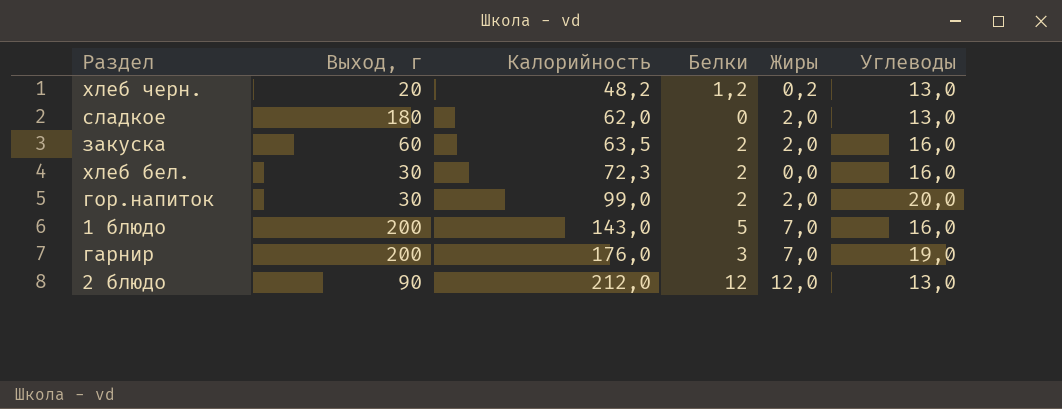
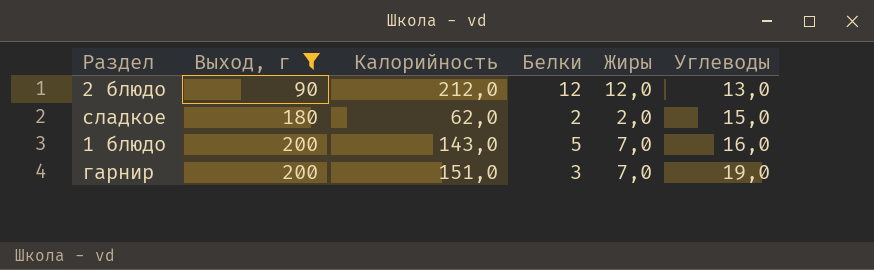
filter: none -> Выход, г >= 90
row order: Калорийность ascending -> Выход, г ascending
сладкое | Белки: 0 -> 2
сладкое | Углеводы: 13,0 -> 15,0
гарнир | Калорийность: 176,0 -> 151,0

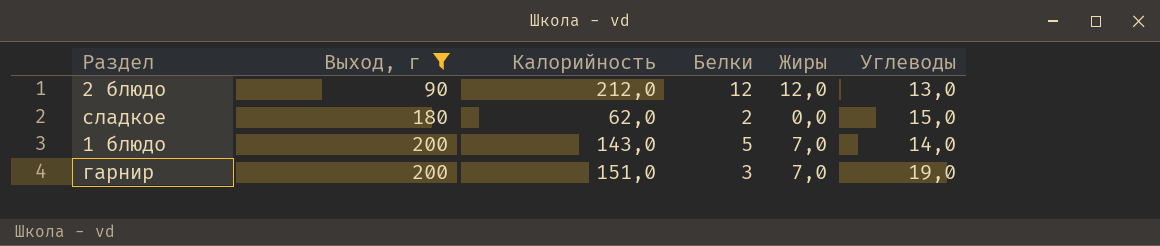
сладкое | Жиры: 2,0 -> 0,0
1 блюдо | Углеводы: 16,0 -> 14,0

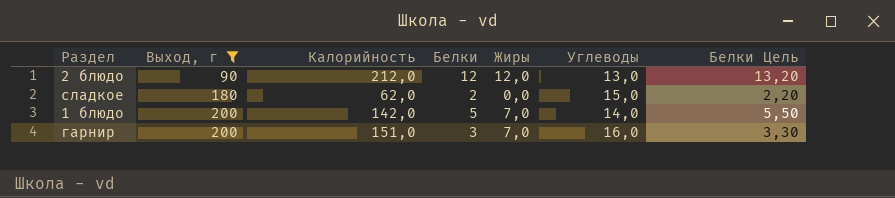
column Белки Цель | formula: none -> [Белки] * 1,1
1 блюдо | Калорийность: 143,0 -> 142,0
гарнир | Углеводы: 19,0 -> 16,0

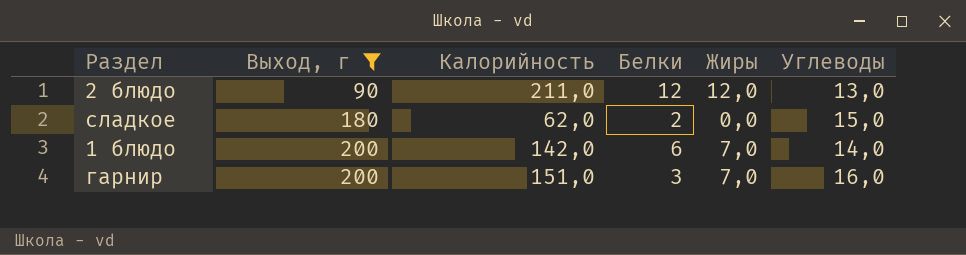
column Белки Цель | formula: [Белки] * 1,1 -> none
2 блюдо | Калорийность: 212,0 -> 211,0
1 блюдо | Белки: 5 -> 6

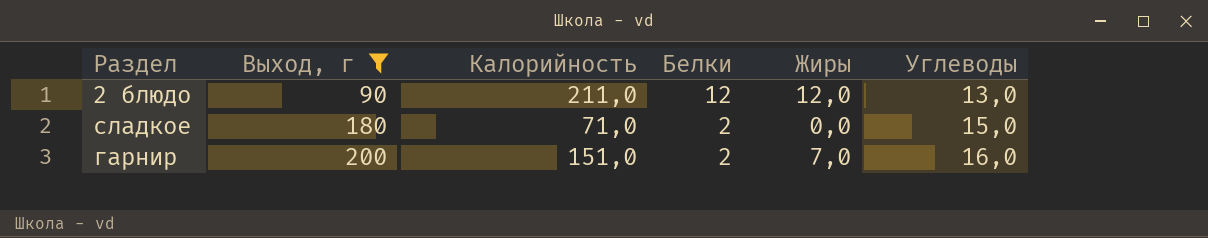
row 1 блюдо: 200 | 142,0 | 6 | 7,0 | 14,0 -> none
сладкое | Калорийность: 62,0 -> 71,0
гарнир | Белки: 3 -> 2

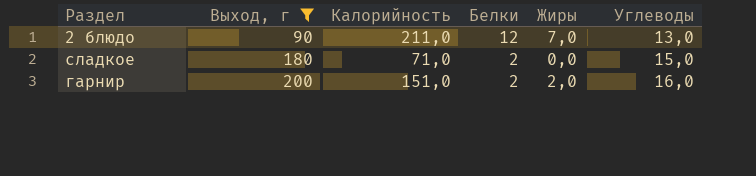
2 блюдо | Жиры: 12,0 -> 7,0
гарнир | Жиры: 7,0 -> 2,0

